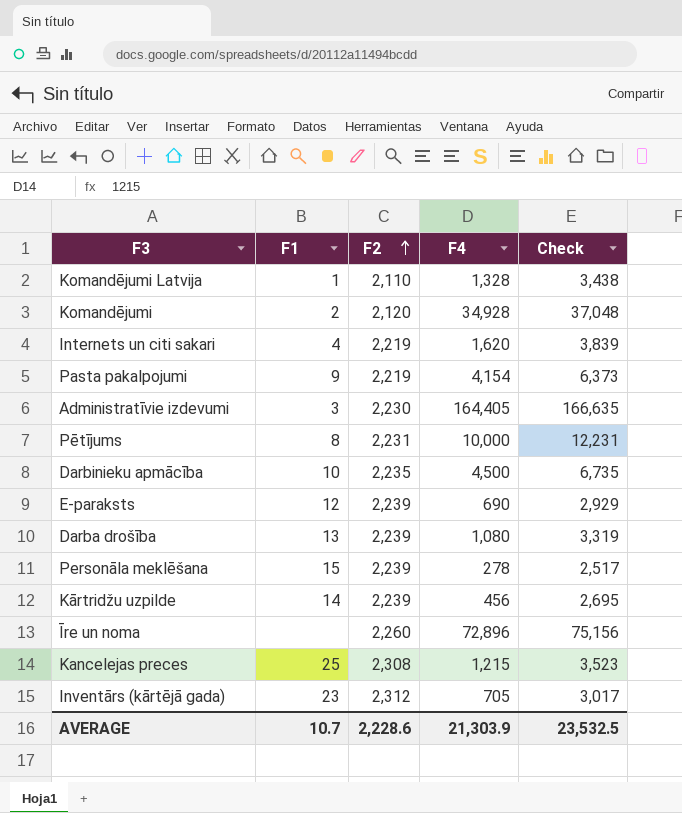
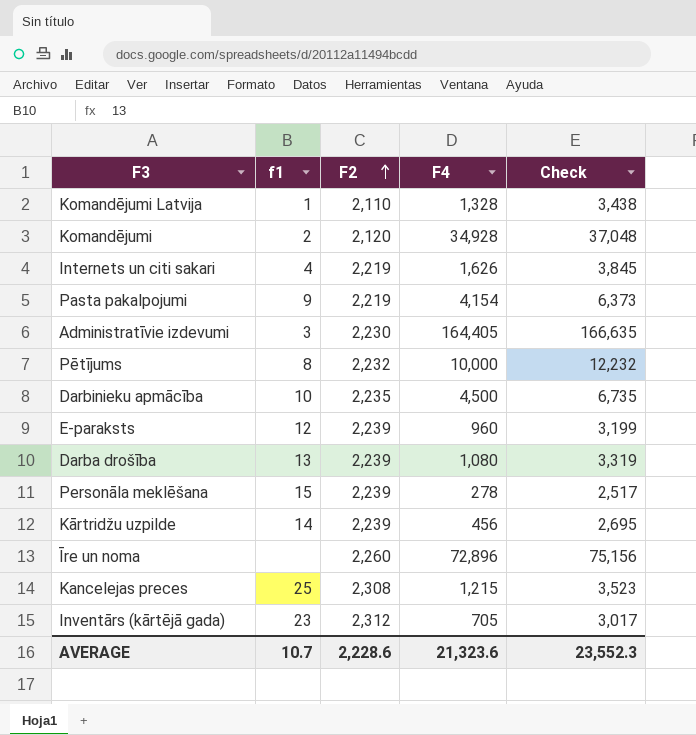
column name: F1 -> f1
Internets un citi sakari | F4: 1,620 -> 1,626
Internets un citi sakari | Check: 3,839 -> 3,845
Pētījums | F2: 2,231 -> 2,232
Pētījums | Check: 12,231 -> 12,232
E-paraksts | F4: 690 -> 960
E-paraksts | Check: 2,929 -> 3,199
AVERAGE | F4: 21,303.9 -> 21,323.6
AVERAGE | Check: 23,532.5 -> 23,552.3

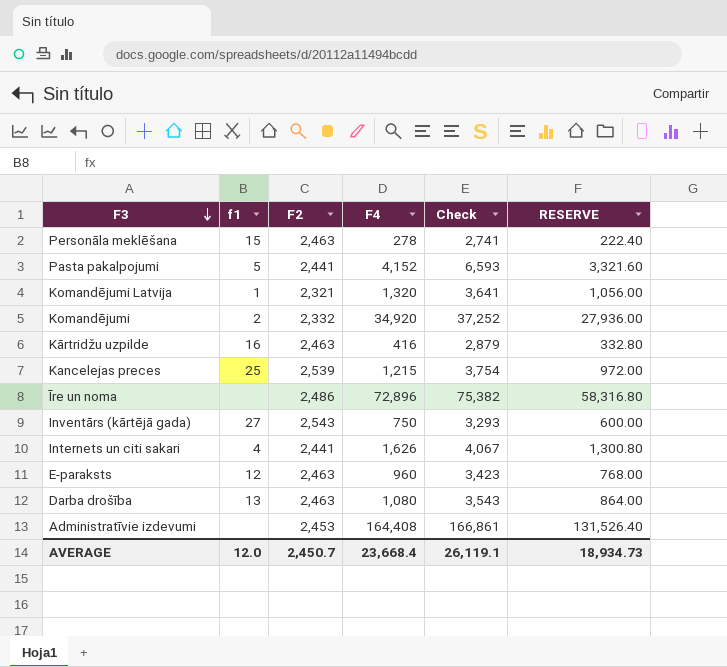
row order: F2 ascending -> F3 descending
column RESERVE | formula: none -> [F4] * 0.8
row Pētījums: 8 | 2,232 | 10,000 | 12,232 -> none
row Darbinieku apmācība: 10 | 2,235 | 4,500 | 6,735 -> none
Personāla meklēšana | F2: 2,239 -> 2,463
Personāla meklēšana | Check: 2,517 -> 2,741
Pasta pakalpojumi | f1: 9 -> 5
Pasta pakalpojumi | F2: 2,219 -> 2,441
Pasta pakalpojumi | F4: 4,154 -> 4,152
Pasta pakalpojumi | Check: 6,373 -> 6,593
Komandējumi Latvija | F2: 2,110 -> 2,321
Komandējumi Latvija | F4: 1,328 -> 1,320
Komandējumi Latvija | Check: 3,438 -> 3,641
Komandējumi | F2: 2,120 -> 2,332
Komandējumi | F4: 34,928 -> 34,920
Komandējumi | Check: 37,048 -> 37,252
Kārtridžu uzpilde | f1: 14 -> 16
Kārtridžu uzpilde | F2: 2,239 -> 2,463
Kārtridžu uzpilde | F4: 456 -> 416
Kārtridžu uzpilde | Check: 2,695 -> 2,879
Kancelejas preces | F2: 2,308 -> 2,539
Kancelejas preces | Check: 3,523 -> 3,754
Īre un noma | F2: 2,260 -> 2,486
Īre un noma | Check: 75,156 -> 75,382
Inventārs (kārtējā gada) | f1: 23 -> 27
Inventārs (kārtējā gada) | F2: 2,312 -> 2,543
Inventārs (kārtējā gada) | F4: 705 -> 750
Inventārs (kārtējā gada) | Check: 3,017 -> 3,293
Internets un citi sakari | F2: 2,219 -> 2,441
Internets un citi sakari | Check: 3,845 -> 4,067
E-paraksts | F2: 2,239 -> 2,463
E-paraksts | Check: 3,199 -> 3,423
Darba drošība | F2: 2,239 -> 2,463
Darba drošība | Check: 3,319 -> 3,543
Administratīvie izdevumi | f1: 3 -> none
Administratīvie izdevumi | F2: 2,230 -> 2,453
Administratīvie izdevumi | F4: 164,405 -> 164,408
Administratīvie izdevumi | Check: 166,635 -> 166,861
AVERAGE | f1: 10.7 -> 12.0
AVERAGE | F2: 2,228.6 -> 2,450.7
AVERAGE | F4: 21,323.6 -> 23,668.4
AVERAGE | Check: 23,552.3 -> 26,119.1

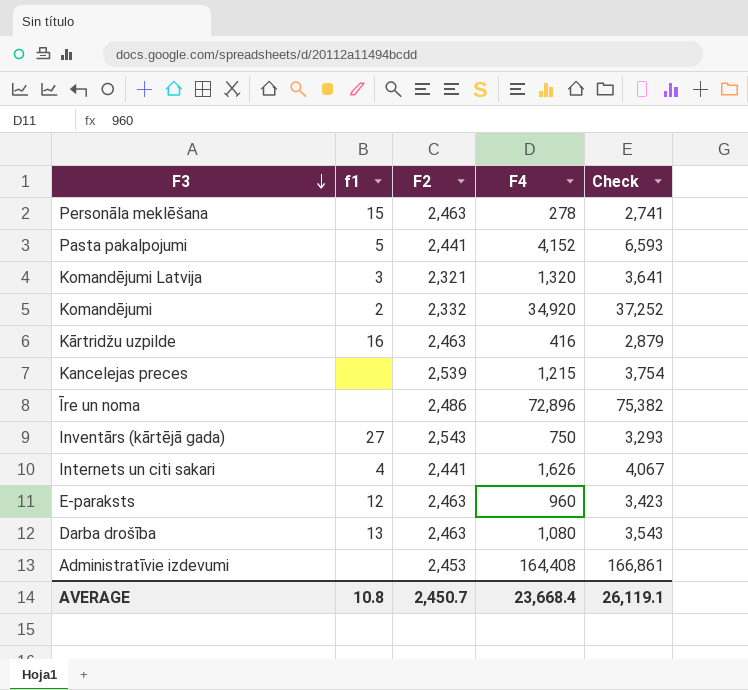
column RESERVE | formula: [F4] * 0.8 -> none
Komandējumi Latvija | f1: 1 -> 3
Kancelejas preces | f1: 25 -> none
AVERAGE | f1: 12.0 -> 10.8

